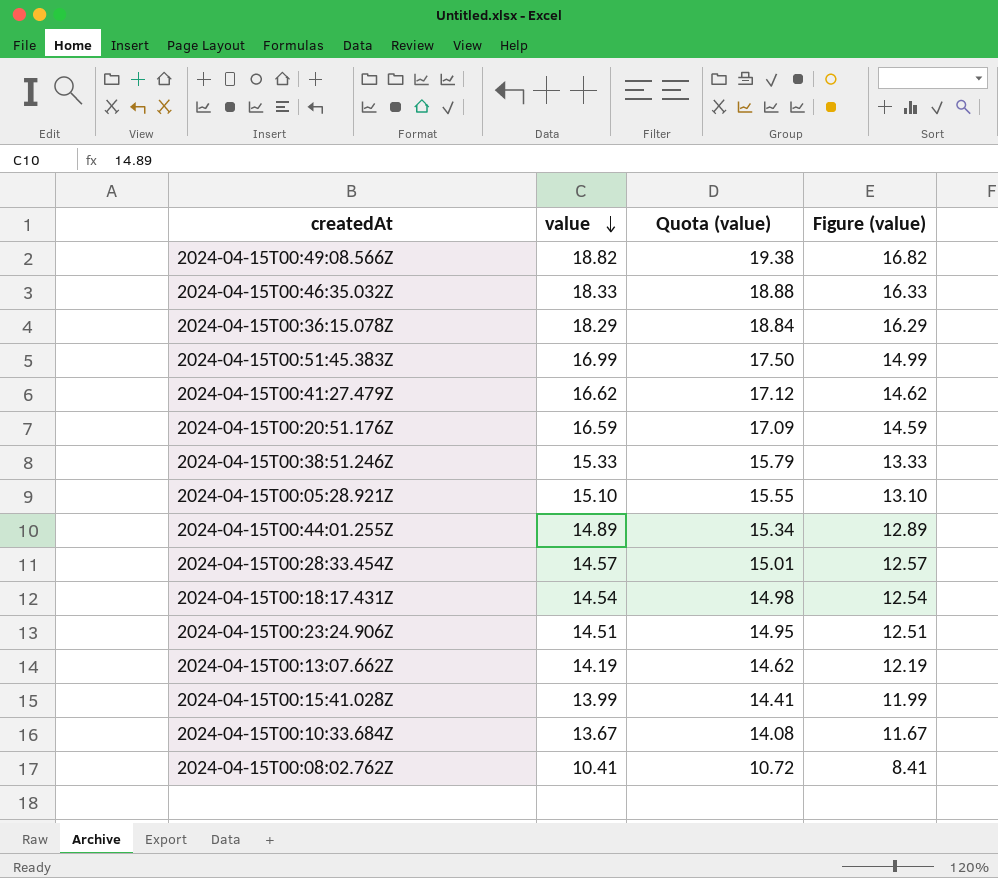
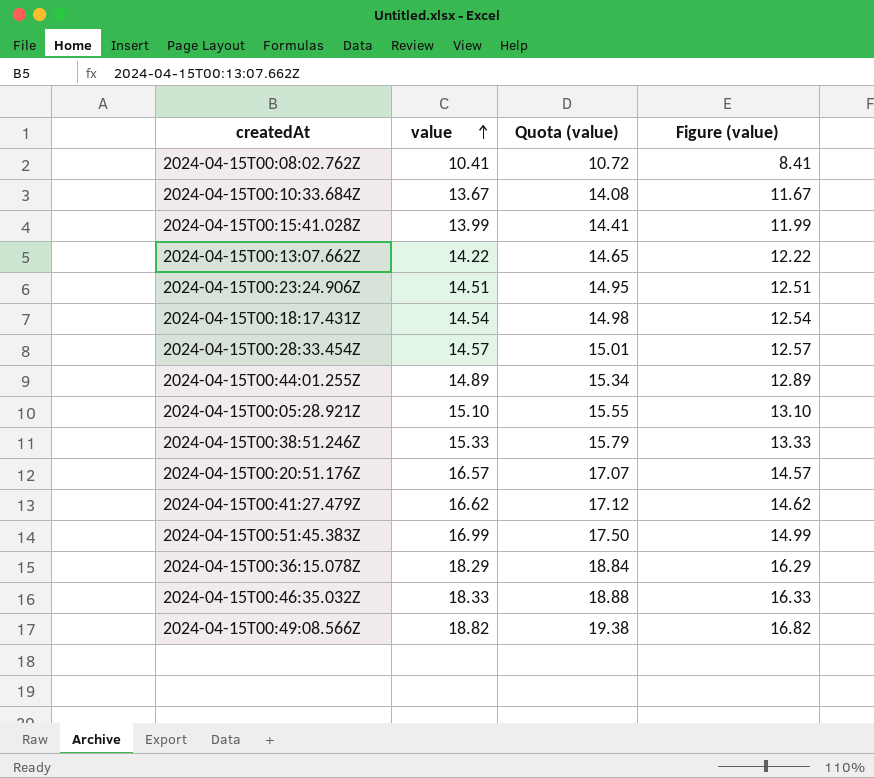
row order: value descending -> value ascending
2024-04-15T00:13:07.662Z | value: 14.19 -> 14.22
2024-04-15T00:13:07.662Z | Quota (value): 14.62 -> 14.65
2024-04-15T00:13:07.662Z | Figure (value): 12.19 -> 12.22
2024-04-15T00:20:51.176Z | value: 16.59 -> 16.57
2024-04-15T00:20:51.176Z | Quota (value): 17.09 -> 17.07
2024-04-15T00:20:51.176Z | Figure (value): 14.59 -> 14.57

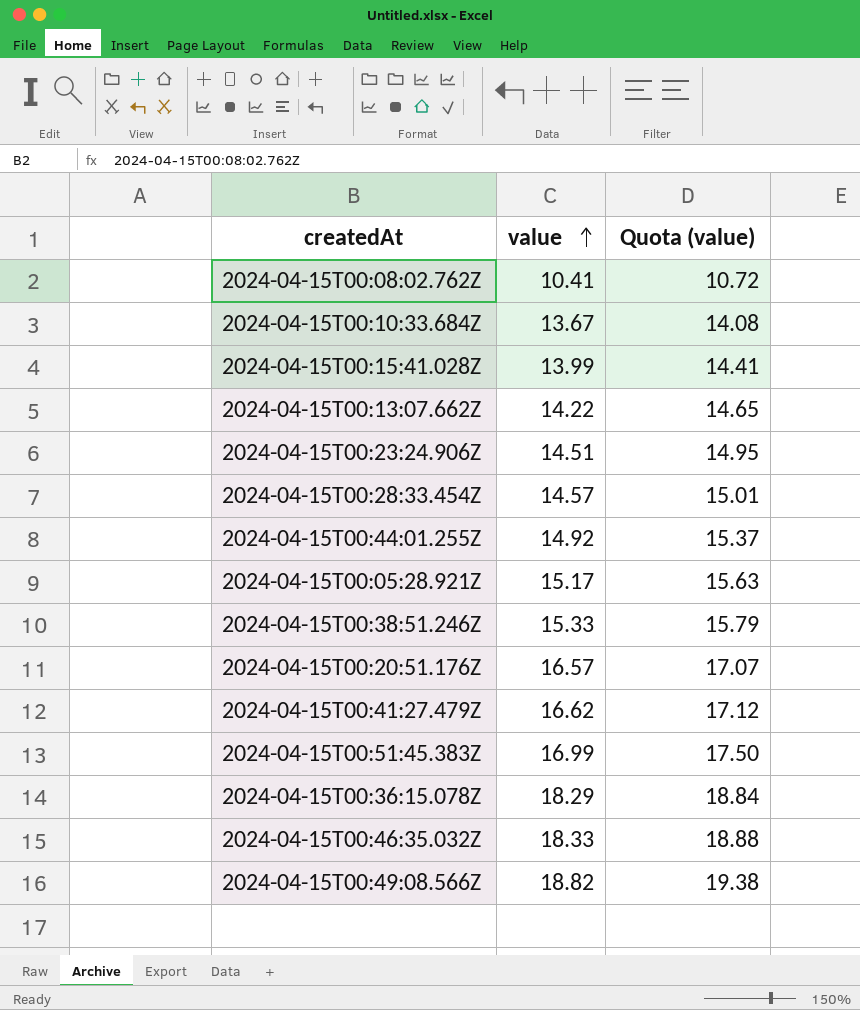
column Figure (value) | formula: [value] - 2 -> none
row 2024-04-15T00:18:17.431Z: 14.54 | 14.98 | 12.54 -> none
2024-04-15T00:44:01.255Z | value: 14.89 -> 14.92
2024-04-15T00:44:01.255Z | Quota (value): 15.34 -> 15.37
2024-04-15T00:05:28.921Z | value: 15.10 -> 15.17
2024-04-15T00:05:28.921Z | Quota (value): 15.55 -> 15.63

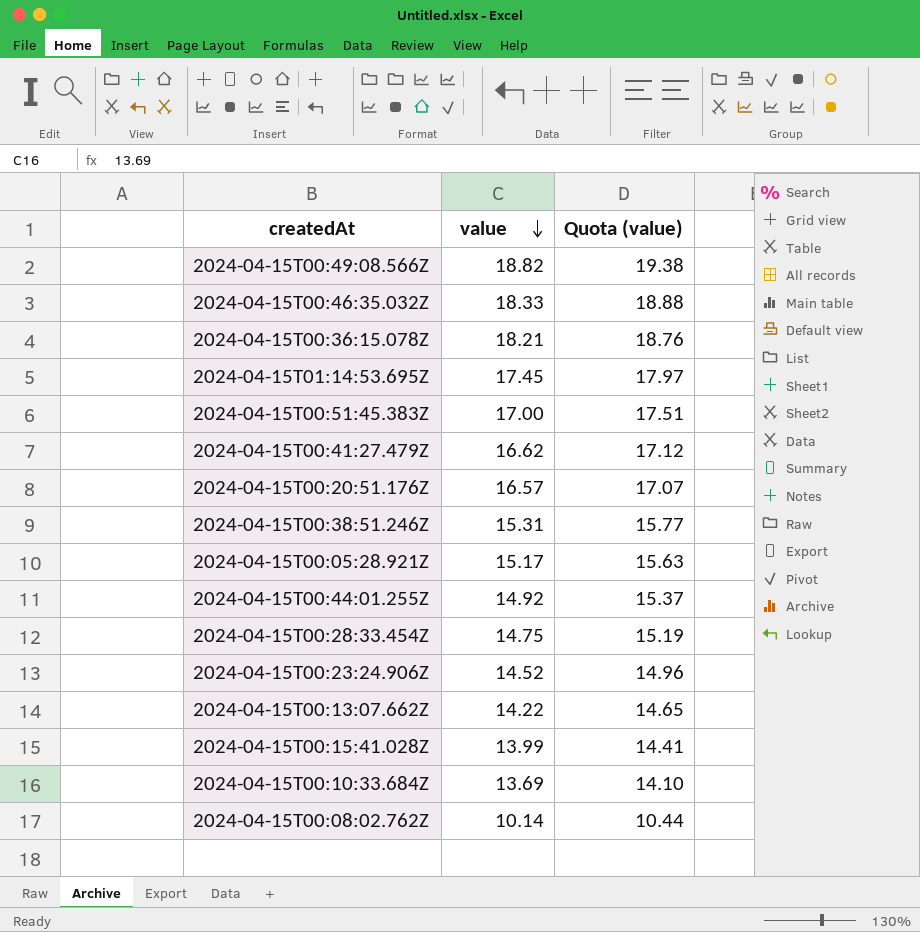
row order: value ascending -> value descending
2024-04-15T00:36:15.078Z | value: 18.29 -> 18.21
2024-04-15T00:36:15.078Z | Quota (value): 18.84 -> 18.76
row 2024-04-15T01:14:53.695Z: none -> 17.45 | 17.97
2024-04-15T00:51:45.383Z | value: 16.99 -> 17.00
2024-04-15T00:51:45.383Z | Quota (value): 17.50 -> 17.51
2024-04-15T00:38:51.246Z | value: 15.33 -> 15.31
2024-04-15T00:38:51.246Z | Quota (value): 15.79 -> 15.77
2024-04-15T00:28:33.454Z | value: 14.57 -> 14.75
2024-04-15T00:28:33.454Z | Quota (value): 15.01 -> 15.19
2024-04-15T00:23:24.906Z | value: 14.51 -> 14.52
2024-04-15T00:23:24.906Z | Quota (value): 14.95 -> 14.96
2024-04-15T00:10:33.684Z | value: 13.67 -> 13.69
2024-04-15T00:10:33.684Z | Quota (value): 14.08 -> 14.10
2024-04-15T00:08:02.762Z | value: 10.41 -> 10.14
2024-04-15T00:08:02.762Z | Quota (value): 10.72 -> 10.44

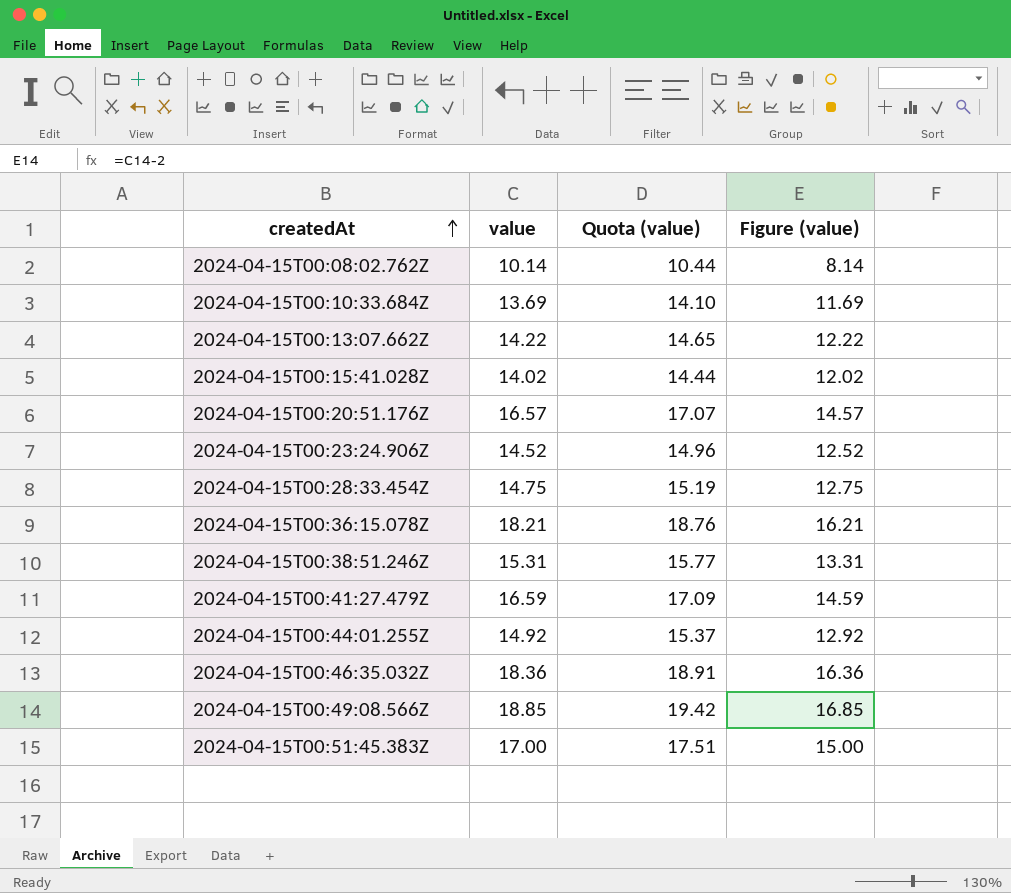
row order: value descending -> createdAt ascending
column Figure (value) | formula: none -> [value] - 2
row 2024-04-15T01:14:53.695Z: 17.45 | 17.97 -> none
row 2024-04-15T00:05:28.921Z: 15.17 | 15.63 -> none
2024-04-15T00:15:41.028Z | value: 13.99 -> 14.02
2024-04-15T00:15:41.028Z | Quota (value): 14.41 -> 14.44
2024-04-15T00:41:27.479Z | value: 16.62 -> 16.59
2024-04-15T00:41:27.479Z | Quota (value): 17.12 -> 17.09
2024-04-15T00:46:35.032Z | value: 18.33 -> 18.36
2024-04-15T00:46:35.032Z | Quota (value): 18.88 -> 18.91
2024-04-15T00:49:08.566Z | value: 18.82 -> 18.85
2024-04-15T00:49:08.566Z | Quota (value): 19.38 -> 19.42

